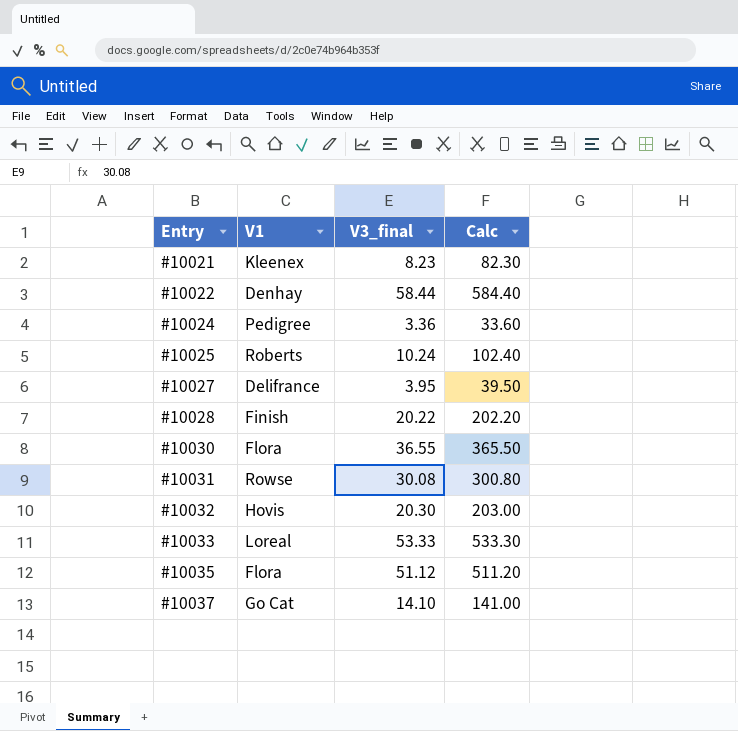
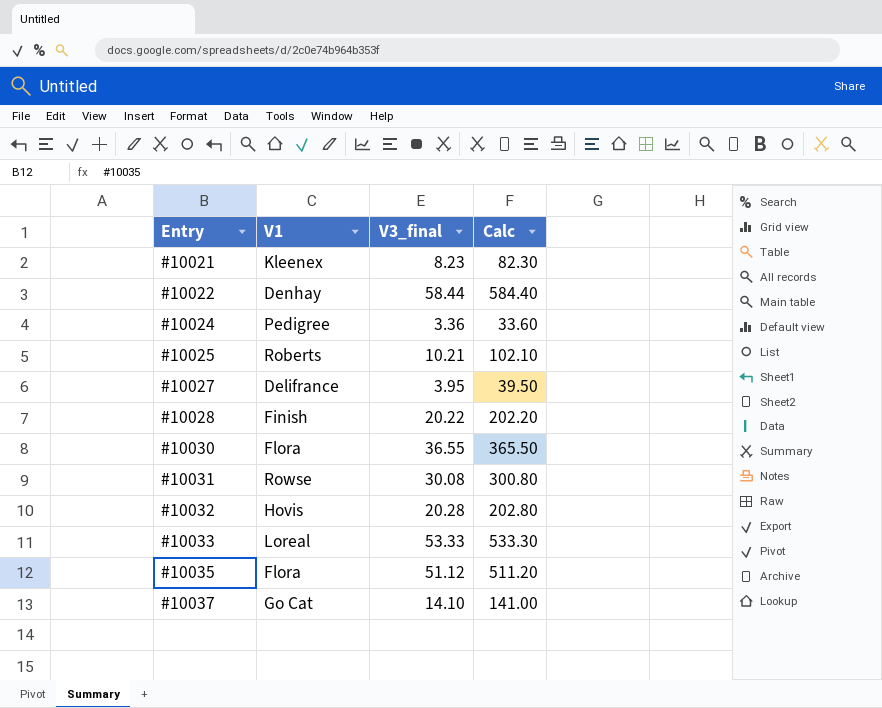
#10025 | V3_final: 10.24 -> 10.21
#10025 | Calc: 102.40 -> 102.10
#10032 | V3_final: 20.30 -> 20.28
#10032 | Calc: 203.00 -> 202.80

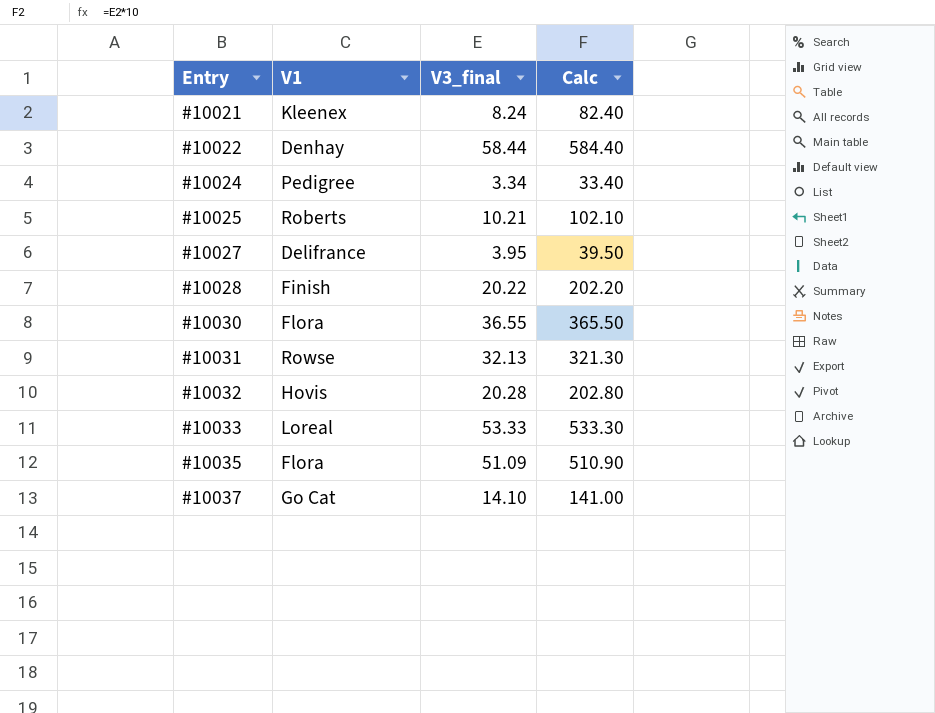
#10021 | V3_final: 8.23 -> 8.24
#10021 | Calc: 82.30 -> 82.40
#10024 | V3_final: 3.36 -> 3.34
#10024 | Calc: 33.60 -> 33.40
#10031 | V3_final: 30.08 -> 32.13
#10031 | Calc: 300.80 -> 321.30
#10035 | V3_final: 51.12 -> 51.09
#10035 | Calc: 511.20 -> 510.90

